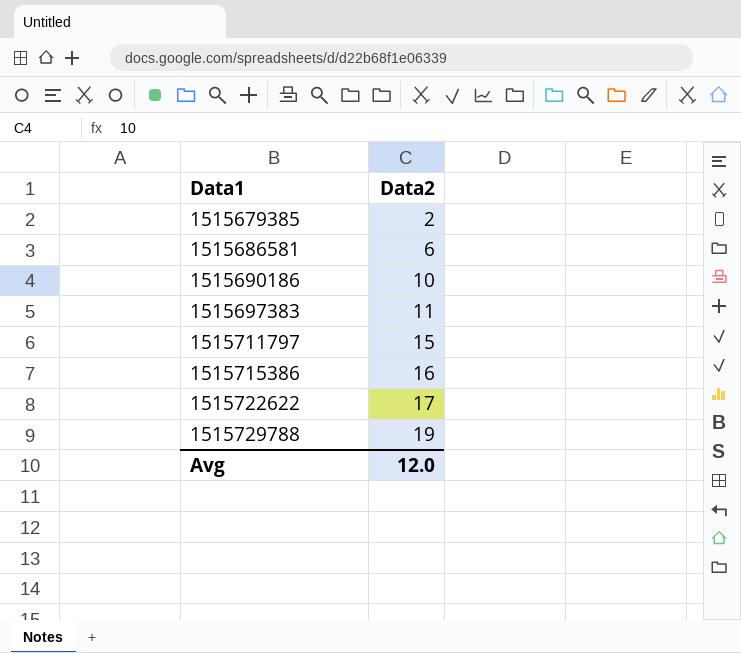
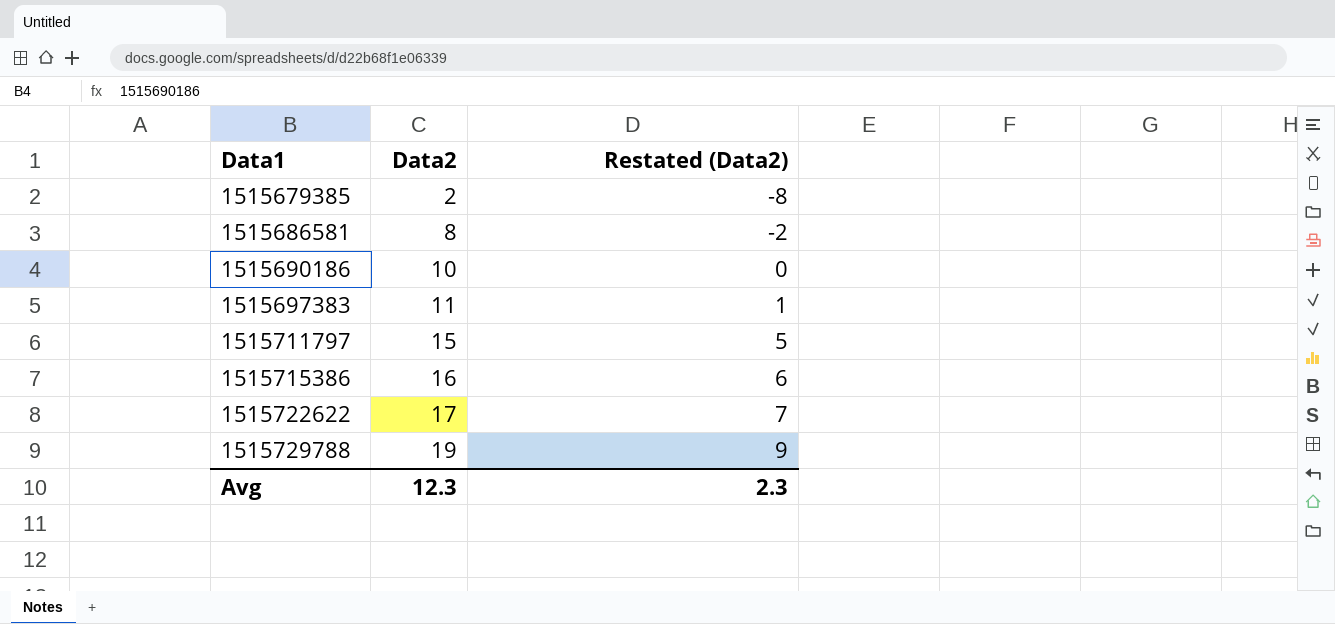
column Restated (Data2) | formula: none -> [Data2] - 10
1515686581 | Data2: 6 -> 8
Avg | Data2: 12.0 -> 12.3

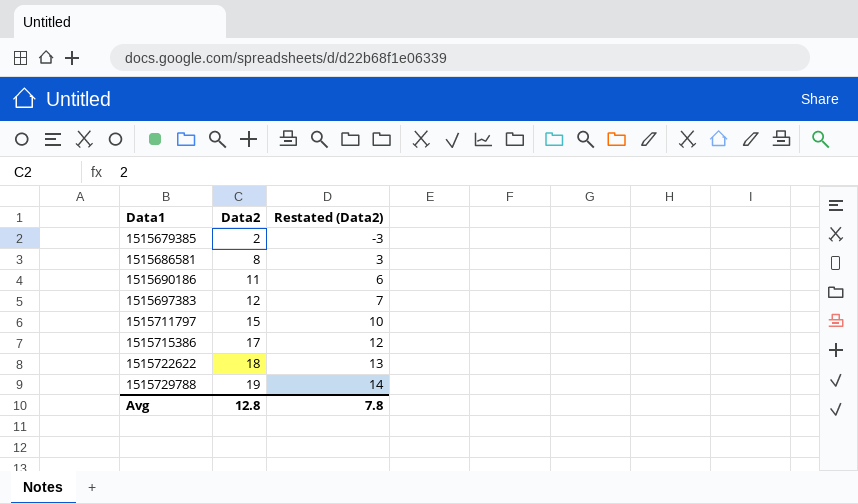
column Restated (Data2) | formula: [Data2] - 10 -> [Data2] - 5
1515690186 | Data2: 10 -> 11
1515697383 | Data2: 11 -> 12
1515715386 | Data2: 16 -> 17
1515722622 | Data2: 17 -> 18
Avg | Data2: 12.3 -> 12.8
Avg | Restated (Data2): 2.3 -> 7.8

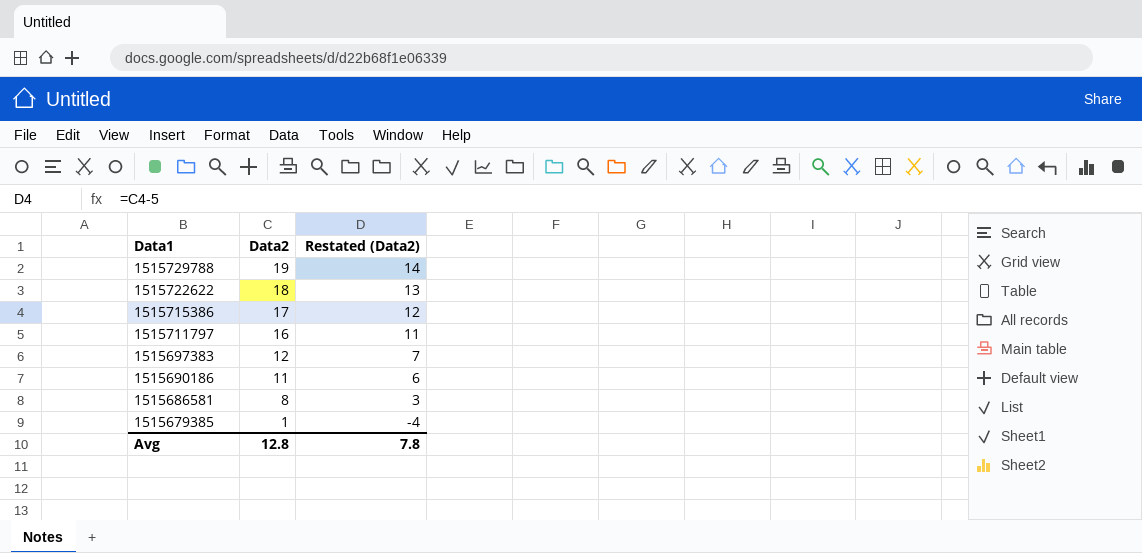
row order: Data1 ascending -> Data1 descending
1515711797 | Data2: 15 -> 16
1515711797 | Restated (Data2): 10 -> 11
1515679385 | Data2: 2 -> 1
1515679385 | Restated (Data2): -3 -> -4

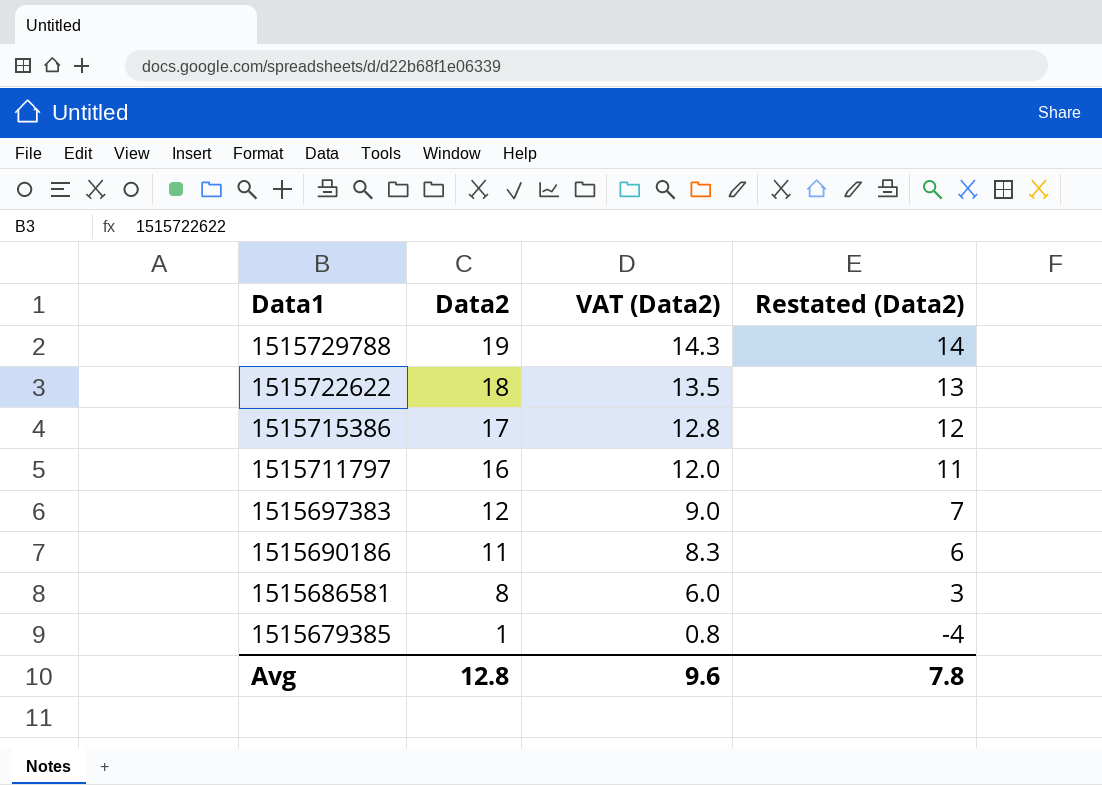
column VAT (Data2) | formula: none -> [Data2] * 0.75

